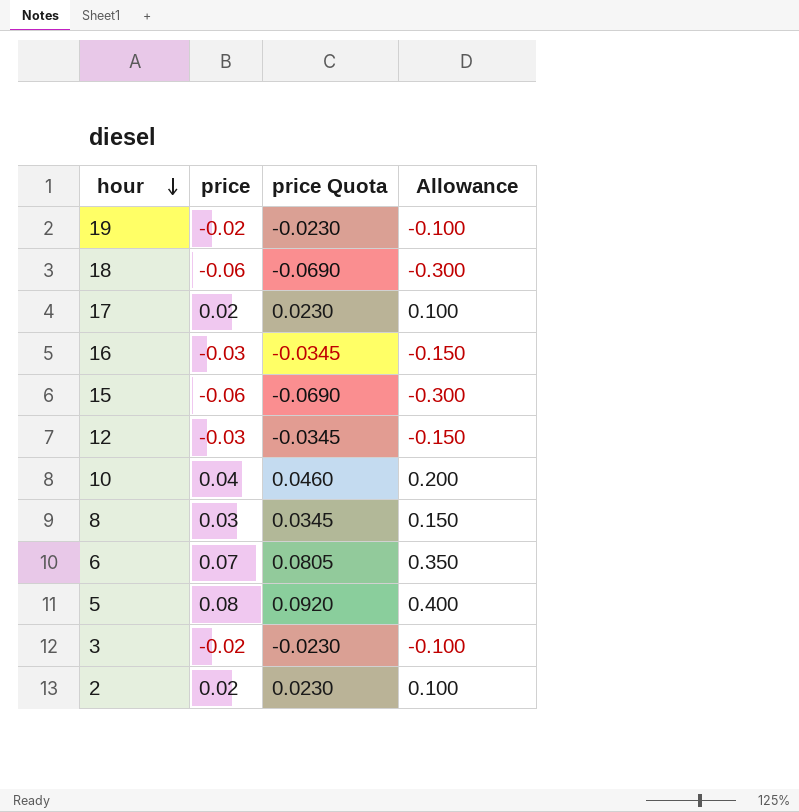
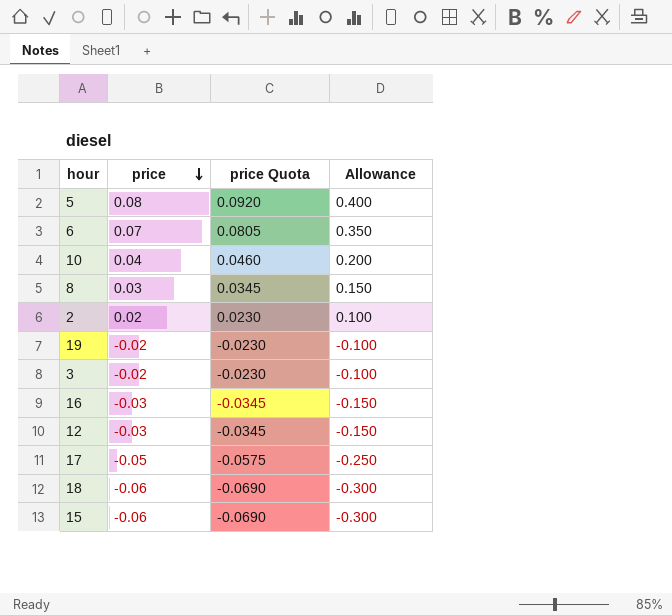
row order: hour descending -> price descending
17 | price: 0.02 -> -0.05
17 | price Quota: 0.0230 -> -0.0575
17 | Allowance: 0.100 -> -0.250

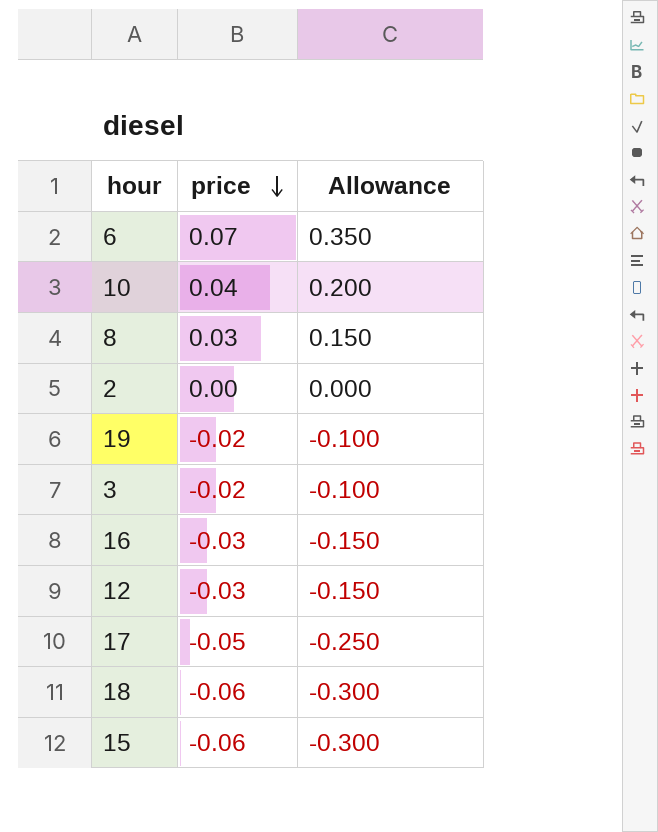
column price Quota | formula: [price] * 1.15 -> none
row 5: 0.08 | 0.0920 | 0.400 -> none
2 | price: 0.02 -> 0.00
2 | Allowance: 0.100 -> 0.000

